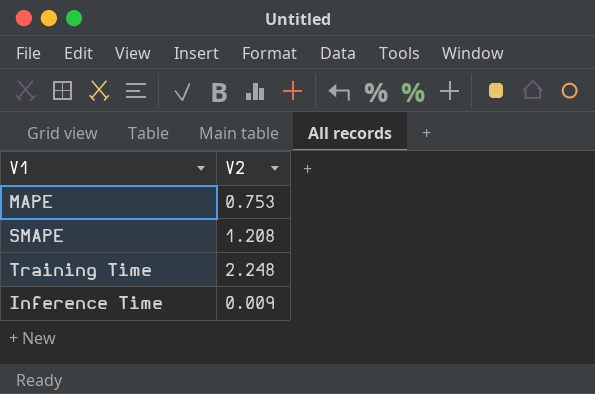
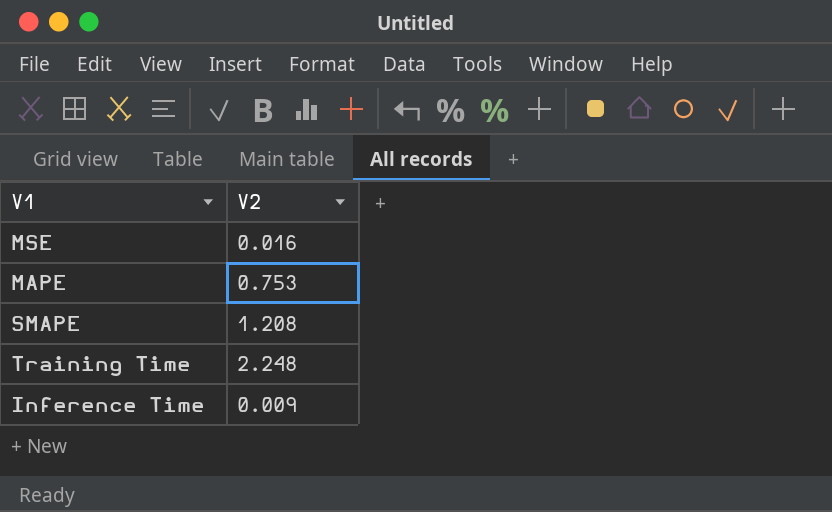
row MSE: none -> 0.016

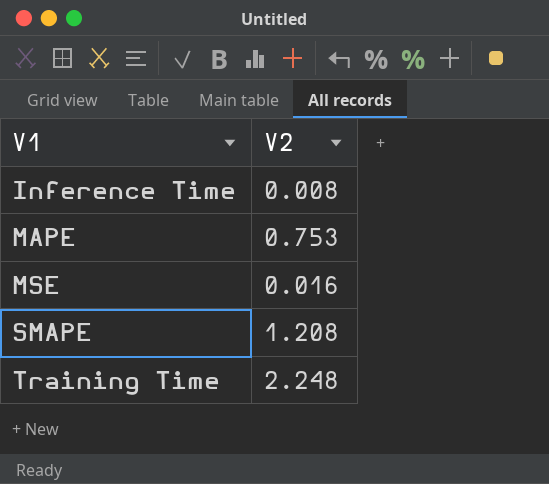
row order: none -> V1 ascending
Inference Time | V2: 0.009 -> 0.008

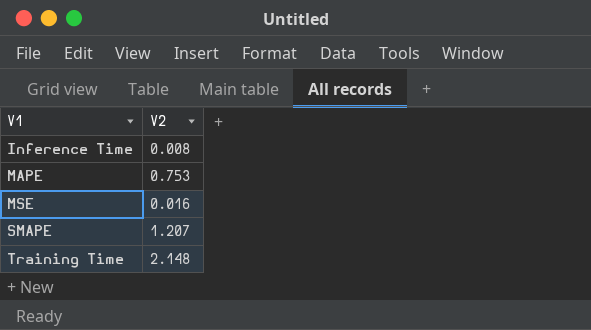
SMAPE | V2: 1.208 -> 1.207
Training Time | V2: 2.248 -> 2.148

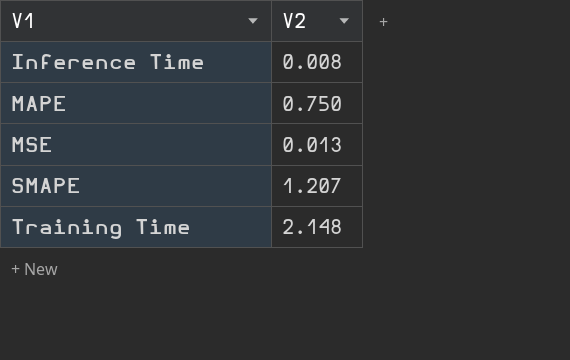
MAPE | V2: 0.753 -> 0.750
MSE | V2: 0.016 -> 0.013

